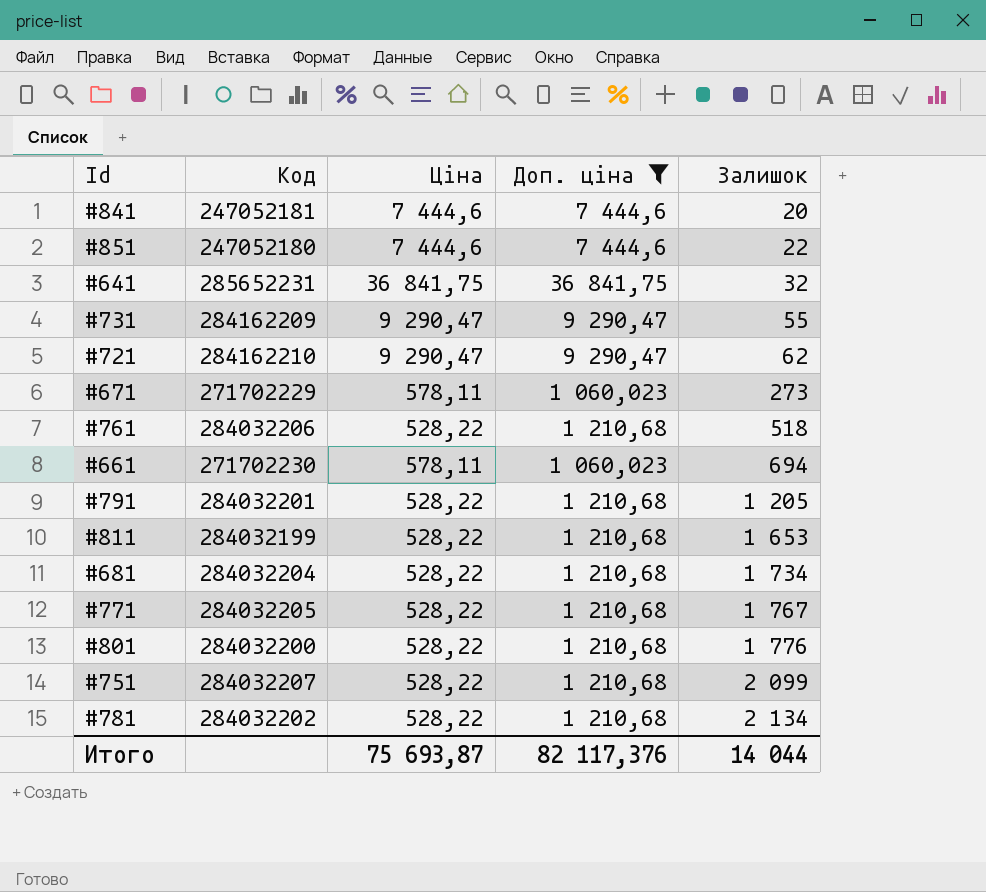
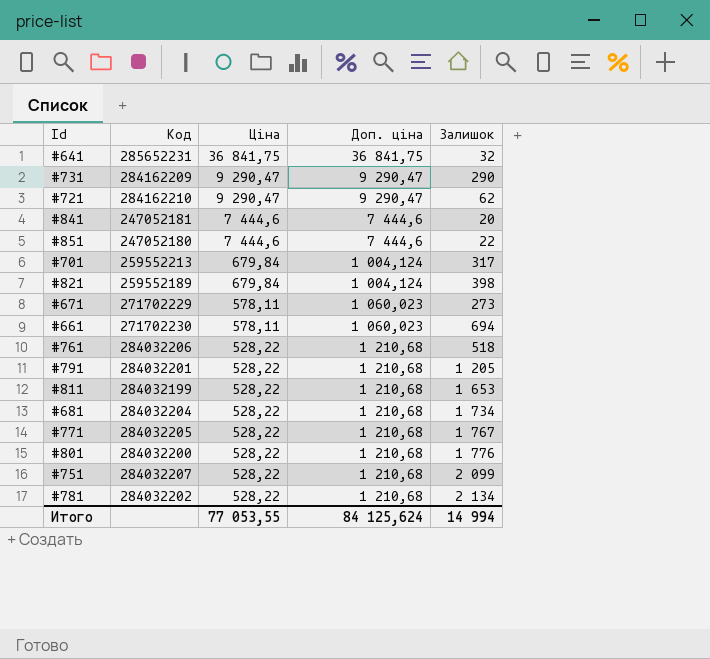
filter: Доп. ціна != 1 004,124 -> none
row order: Залишок ascending -> Ціна descending
#731 | Залишок: 55 -> 290
Итого | Ціна: 75 693,87 -> 77 053,55
Итого | Доп. ціна: 82 117,376 -> 84 125,624
Итого | Залишок: 14 044 -> 14 994

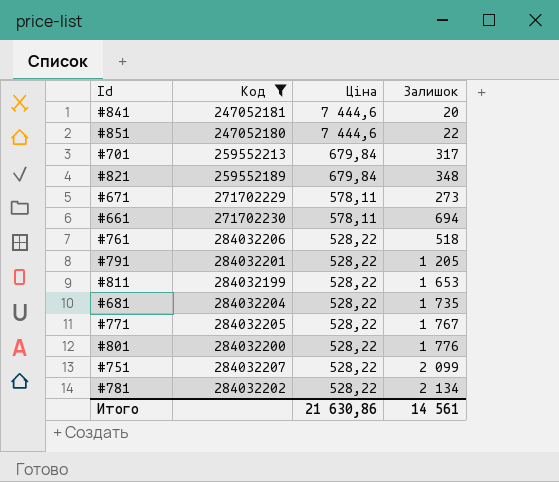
filter: none -> Код <= 284032207
column Доп. ціна | position: 4 -> none
#821 | Залишок: 398 -> 348
#681 | Залишок: 1 734 -> 1 735
Итого | Ціна: 77 053,55 -> 21 630,86
Итого | Залишок: 14 994 -> 14 561

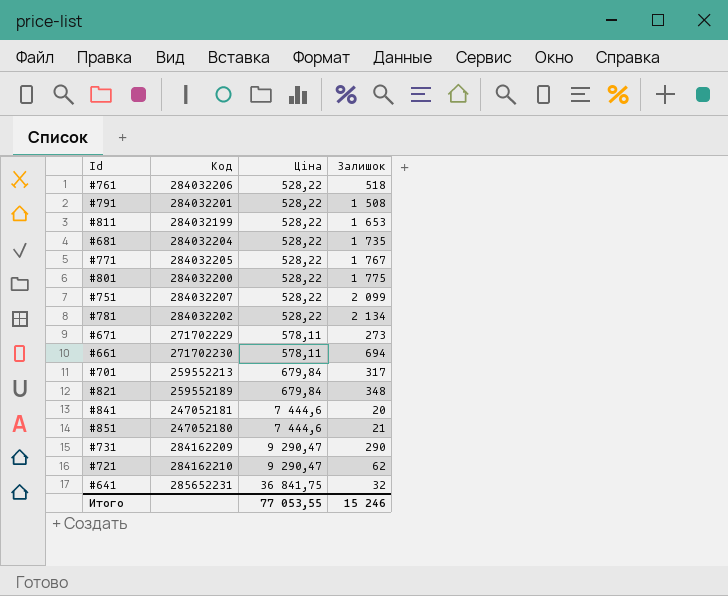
filter: Код <= 284032207 -> none
row order: Ціна descending -> Ціна ascending
#791 | Залишок: 1 205 -> 1 508
#801 | Залишок: 1 776 -> 1 775
#851 | Залишок: 22 -> 21
Итого | Ціна: 21 630,86 -> 77 053,55
Итого | Залишок: 14 561 -> 15 246

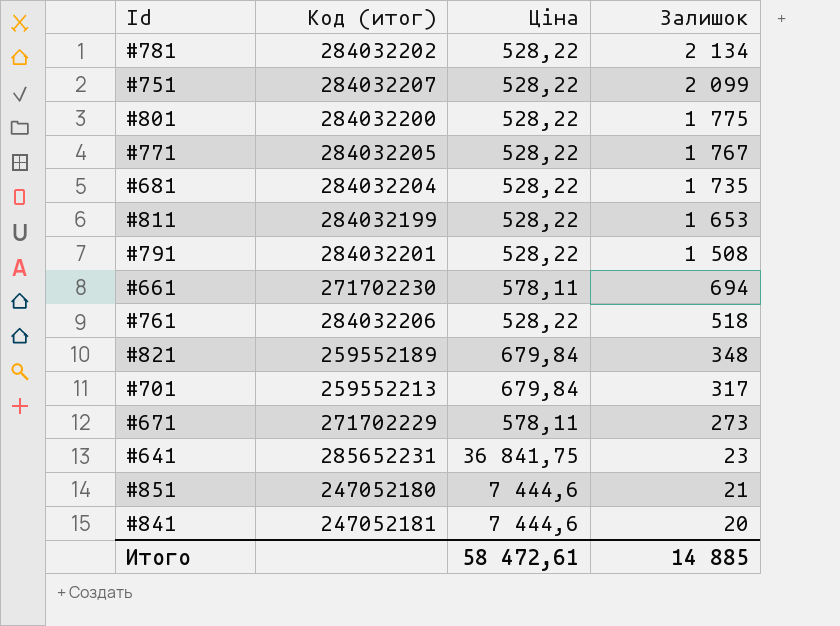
row order: Ціна ascending -> Залишок descending
column name: Код -> Код (итог)
row #731: 284162209 | 9 290,47 | 290 -> none
row #721: 284162210 | 9 290,47 | 62 -> none
#641 | Залишок: 32 -> 23
Итого | Ціна: 77 053,55 -> 58 472,61
Итого | Залишок: 15 246 -> 14 885

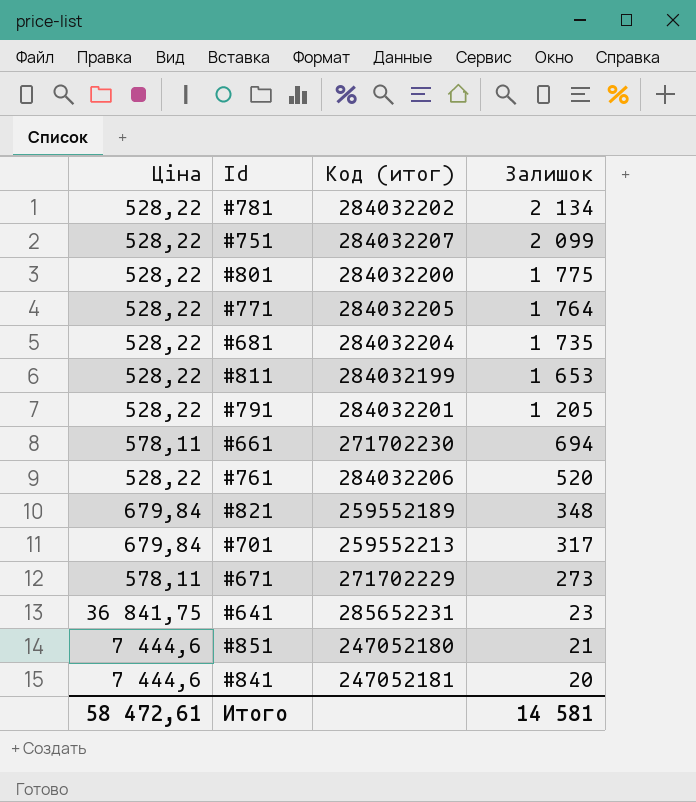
column Ціна | position: 3 -> 1
#771 | Залишок: 1 767 -> 1 764
#791 | Залишок: 1 508 -> 1 205
#761 | Залишок: 518 -> 520
Итого | Залишок: 14 885 -> 14 581

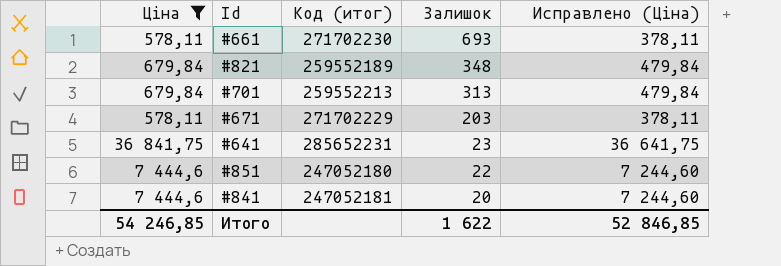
filter: none -> Ціна != 528,22
column Исправлено (Ціна) | formula: none -> [Ціна] - 200
#661 | Залишок: 694 -> 693
#701 | Залишок: 317 -> 313
#671 | Залишок: 273 -> 203
#851 | Залишок: 21 -> 22
Итого | Ціна: 58 472,61 -> 54 246,85
Итого | Залишок: 14 581 -> 1 622

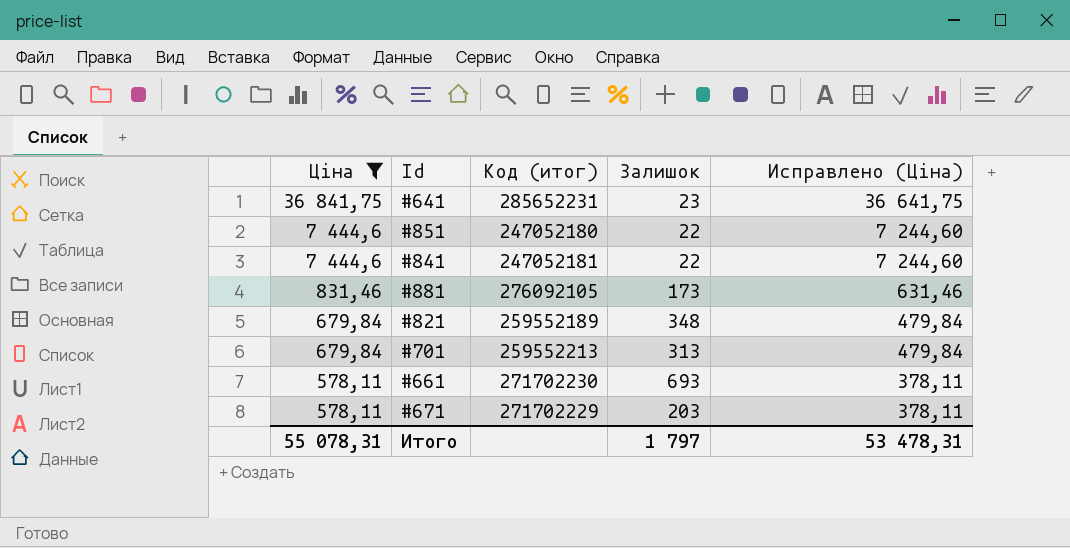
row order: Залишок descending -> Ціна descending
#841 | Залишок: 20 -> 22
row #881: none -> 831,46 | 276092105 | 173 | 631,46
Итого | Ціна: 54 246,85 -> 55 078,31
Итого | Залишок: 1 622 -> 1 797
Итого | Исправлено (Ціна): 52 846,85 -> 53 478,31

